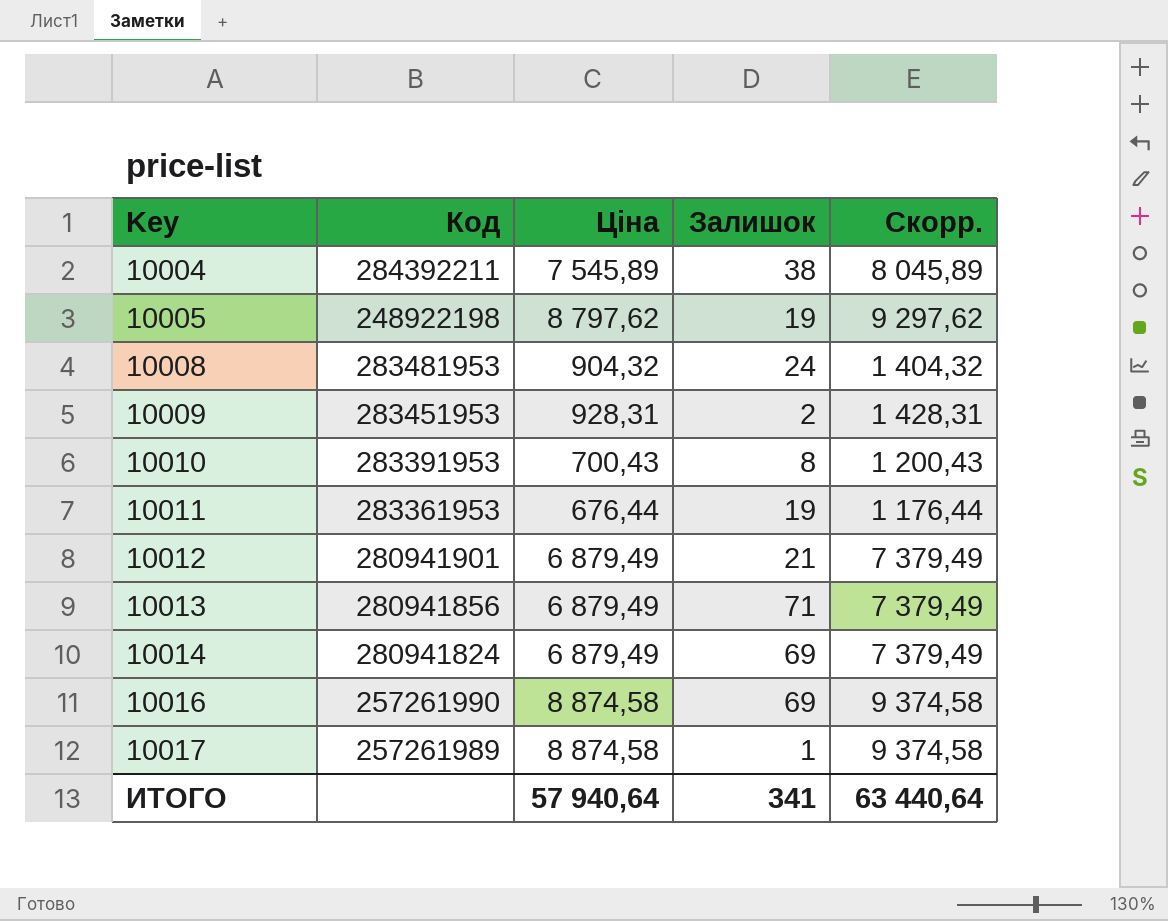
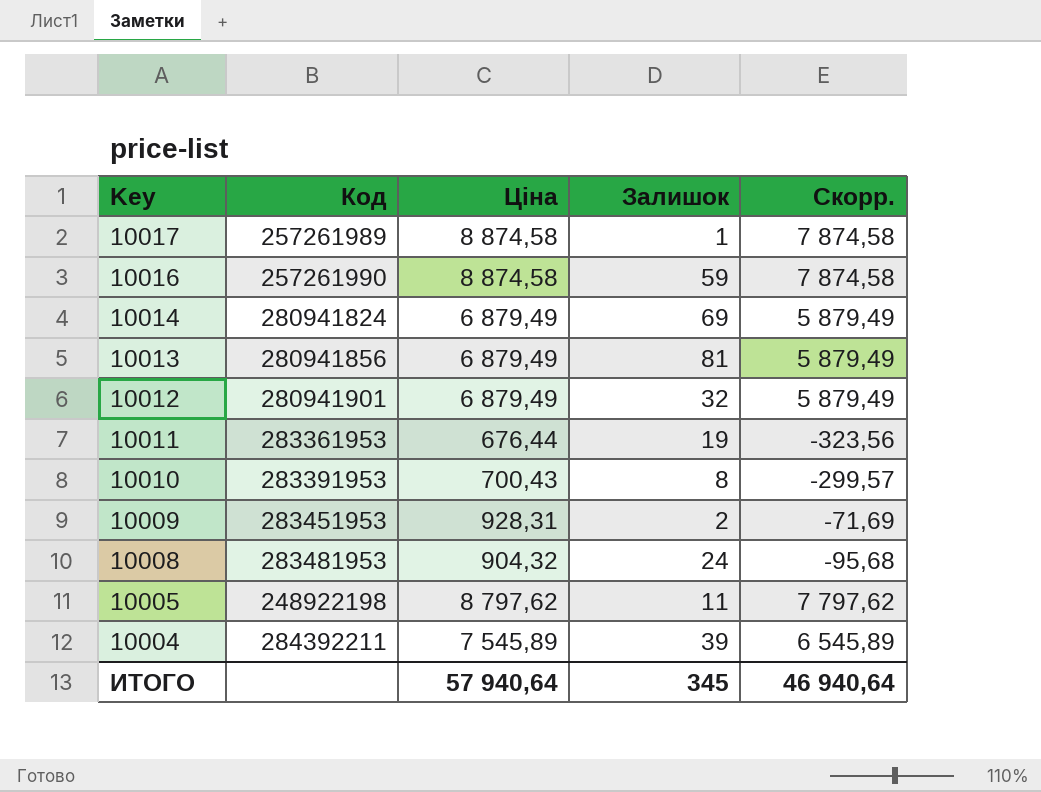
row order: Key ascending -> Key descending
column Скорр. | formula: [Ціна] + 500 -> [Ціна] - 1000
10016 | Залишок: 69 -> 59
10013 | Залишок: 71 -> 81
10012 | Залишок: 21 -> 32
10005 | Залишок: 19 -> 11
10004 | Залишок: 38 -> 39
ИТОГО | Залишок: 341 -> 345
ИТОГО | Скорр.: 63 440,64 -> 46 940,64

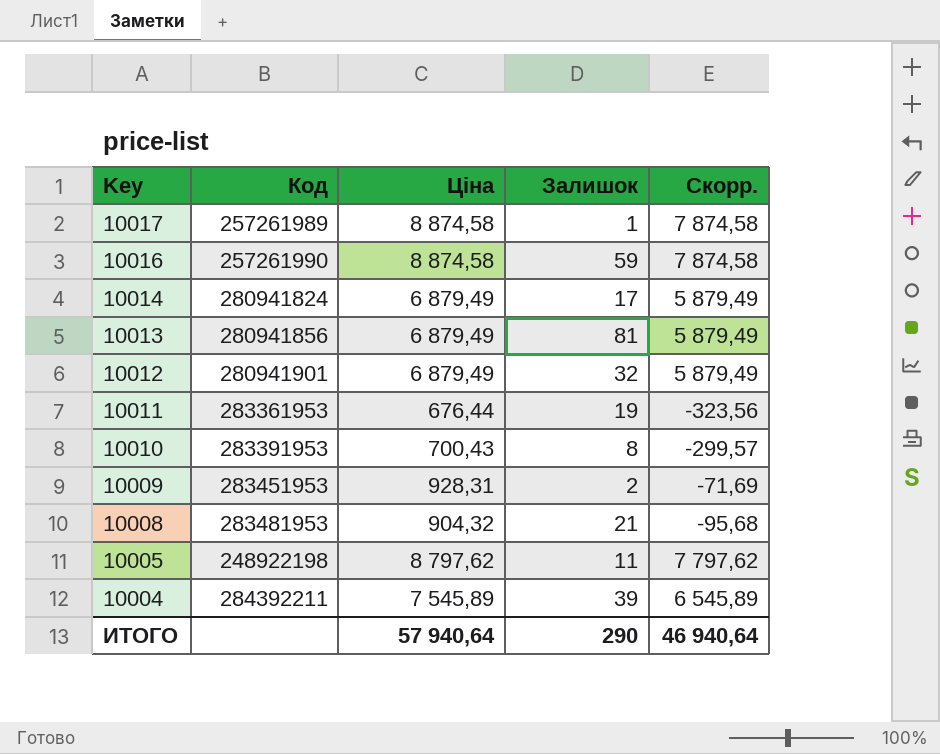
10014 | Залишок: 69 -> 17
10008 | Залишок: 24 -> 21
ИТОГО | Залишок: 345 -> 290

